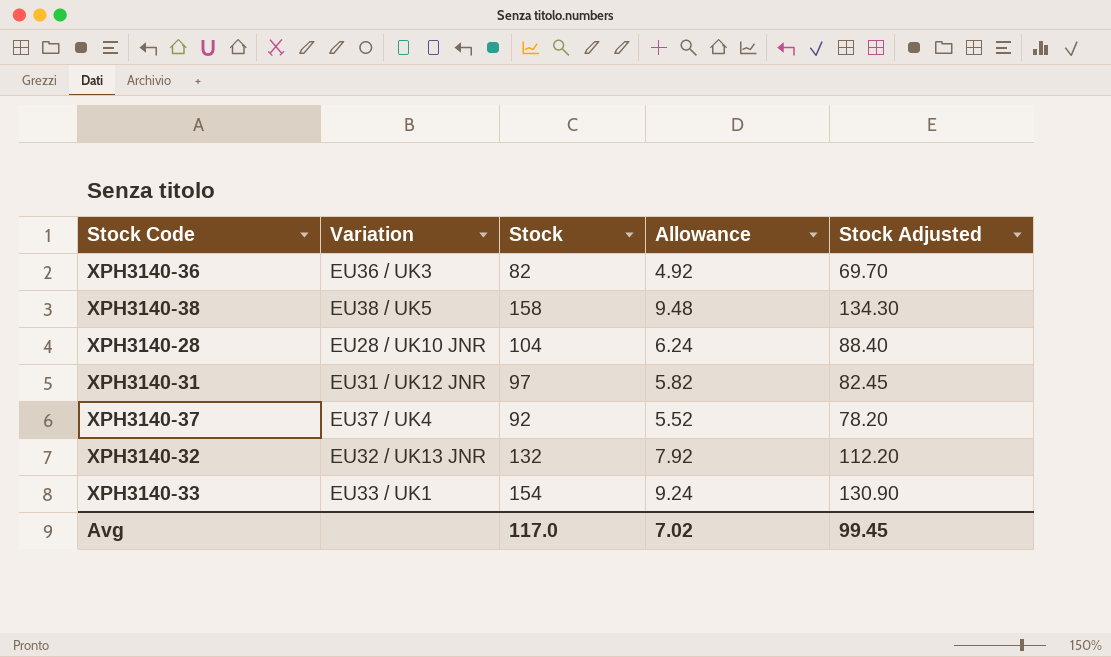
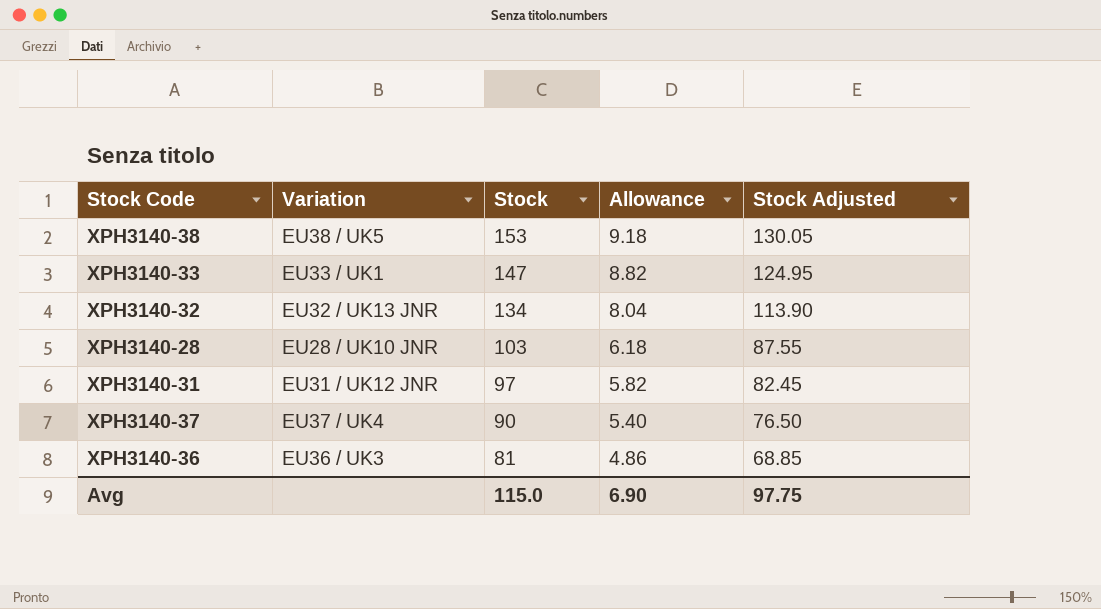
row order: none -> Stock descending
XPH3140-38 | Stock: 158 -> 153
XPH3140-38 | Allowance: 9.48 -> 9.18
XPH3140-38 | Stock Adjusted: 134.30 -> 130.05
XPH3140-33 | Stock: 154 -> 147
XPH3140-33 | Allowance: 9.24 -> 8.82
XPH3140-33 | Stock Adjusted: 130.90 -> 124.95
XPH3140-32 | Stock: 132 -> 134
XPH3140-32 | Allowance: 7.92 -> 8.04
XPH3140-32 | Stock Adjusted: 112.20 -> 113.90
XPH3140-28 | Stock: 104 -> 103
XPH3140-28 | Allowance: 6.24 -> 6.18
XPH3140-28 | Stock Adjusted: 88.40 -> 87.55
XPH3140-37 | Stock: 92 -> 90
XPH3140-37 | Allowance: 5.52 -> 5.40
XPH3140-37 | Stock Adjusted: 78.20 -> 76.50
XPH3140-36 | Stock: 82 -> 81
XPH3140-36 | Allowance: 4.92 -> 4.86
XPH3140-36 | Stock Adjusted: 69.70 -> 68.85
Avg | Stock: 117.0 -> 115.0
Avg | Allowance: 7.02 -> 6.90
Avg | Stock Adjusted: 99.45 -> 97.75

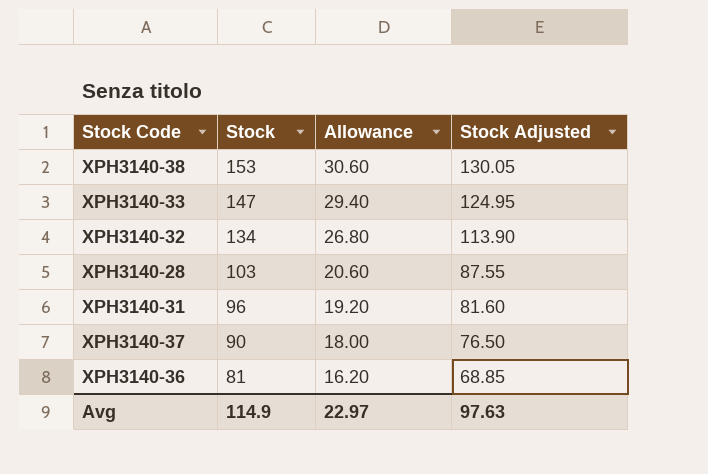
column Variation | position: 2 -> none
column Allowance | formula: [Stock] * 0.06 -> [Stock] * 0.2
XPH3140-31 | Stock: 97 -> 96
XPH3140-31 | Stock Adjusted: 82.45 -> 81.60
Avg | Stock: 115.0 -> 114.9
Avg | Allowance: 6.90 -> 22.97
Avg | Stock Adjusted: 97.75 -> 97.63

